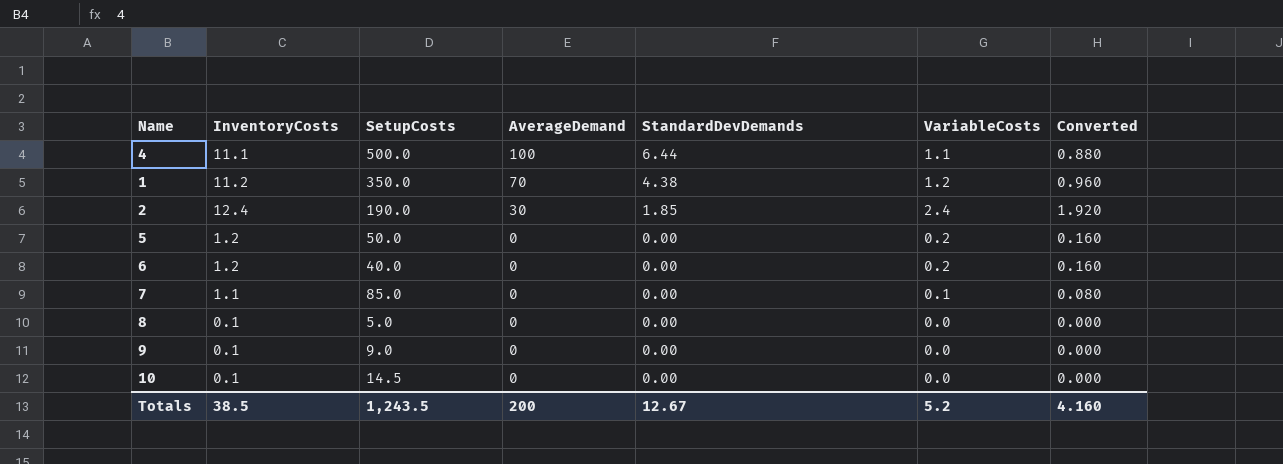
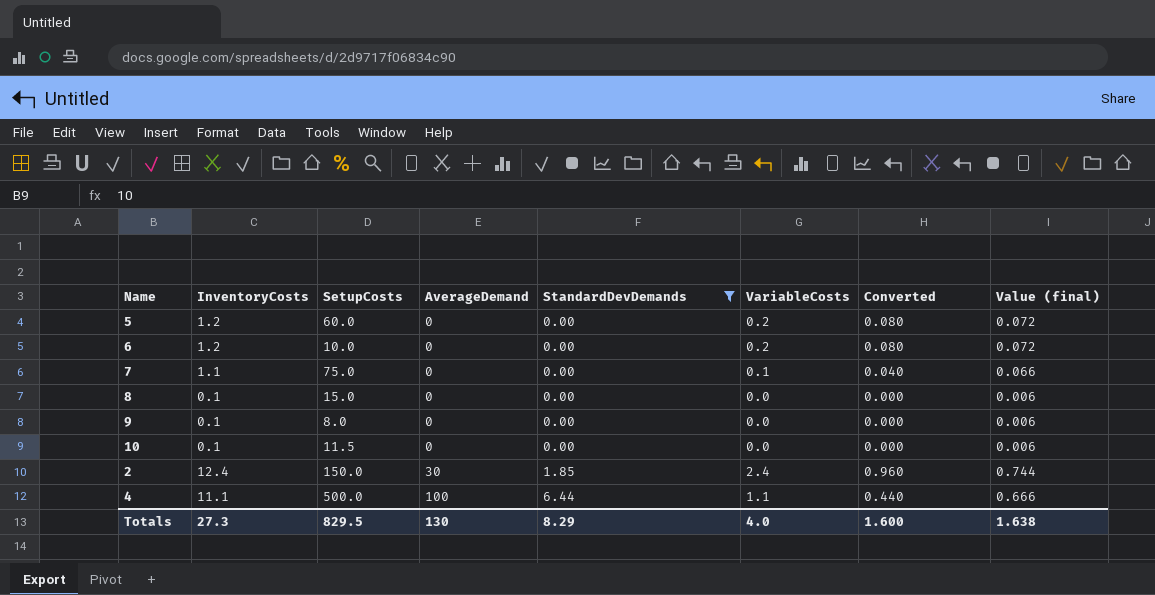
filter: none -> StandardDevDemands != 4.38
row order: AverageDemand descending -> AverageDemand ascending
column Converted | formula: [VariableCosts] * 0.8 -> [VariableCosts] * 0.4
column Value (final) | formula: none -> [InventoryCosts] * 0.06
5 | SetupCosts: 50.0 -> 60.0
6 | SetupCosts: 40.0 -> 10.0
7 | SetupCosts: 85.0 -> 75.0
8 | SetupCosts: 5.0 -> 15.0
9 | SetupCosts: 9.0 -> 8.0
10 | SetupCosts: 14.5 -> 11.5
2 | SetupCosts: 190.0 -> 150.0
Totals | InventoryCosts: 38.5 -> 27.3
Totals | SetupCosts: 1,243.5 -> 829.5
Totals | AverageDemand: 200 -> 130
Totals | StandardDevDemands: 12.67 -> 8.29
Totals | VariableCosts: 5.2 -> 4.0
Totals | Converted: 4.160 -> 1.600

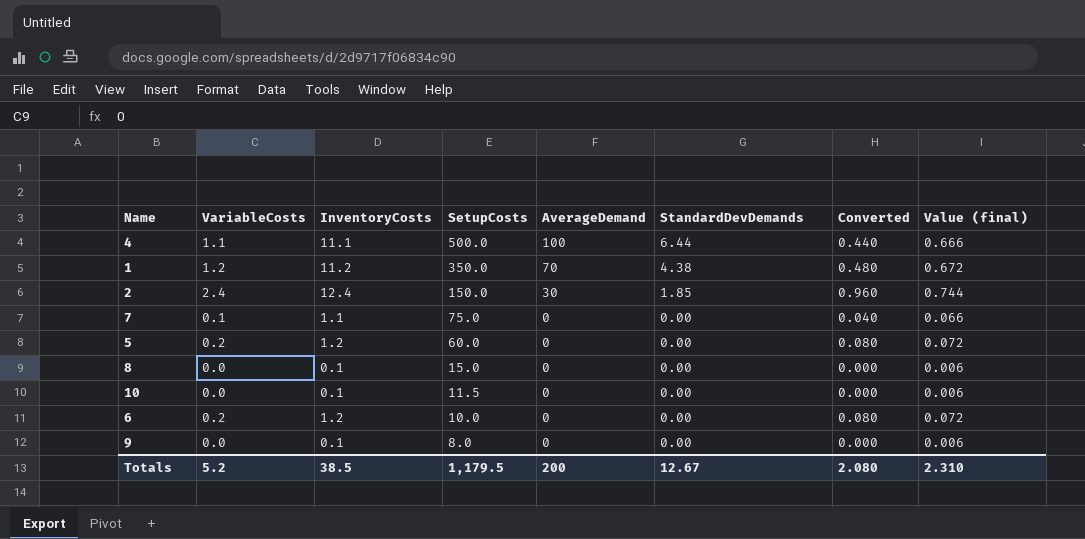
filter: StandardDevDemands != 4.38 -> none
row order: AverageDemand ascending -> SetupCosts descending
column VariableCosts | position: 6 -> 2
Totals | VariableCosts: 4.0 -> 5.2
Totals | InventoryCosts: 27.3 -> 38.5
Totals | SetupCosts: 829.5 -> 1,179.5
Totals | AverageDemand: 130 -> 200
Totals | StandardDevDemands: 8.29 -> 12.67
Totals | Converted: 1.600 -> 2.080
Totals | Value (final): 1.638 -> 2.310

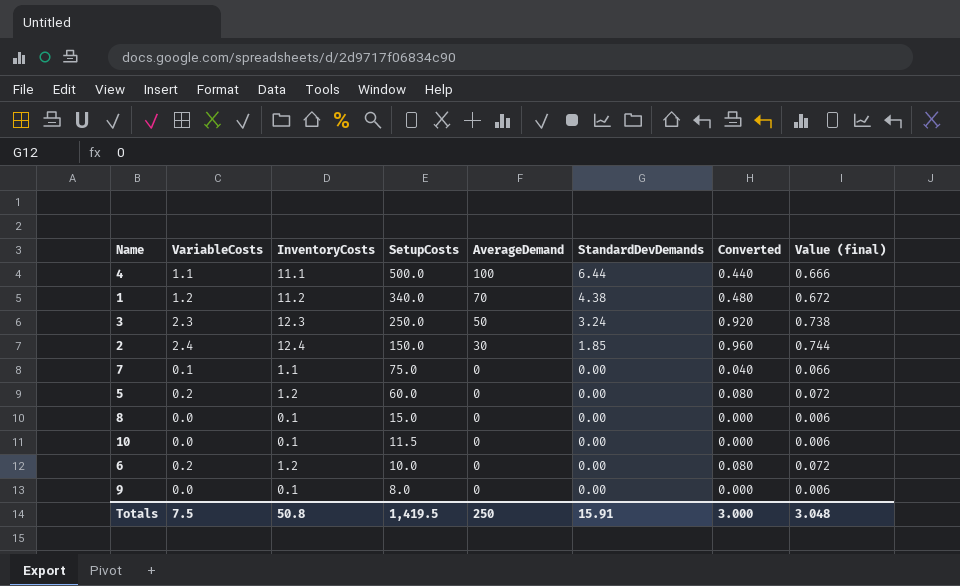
1 | SetupCosts: 350.0 -> 340.0
row 3: none -> 2.3 | 12.3 | 250.0 | 50 | 3.24 | 0.920 | 0.738
Totals | VariableCosts: 5.2 -> 7.5
Totals | InventoryCosts: 38.5 -> 50.8
Totals | SetupCosts: 1,179.5 -> 1,419.5
Totals | AverageDemand: 200 -> 250
Totals | StandardDevDemands: 12.67 -> 15.91
Totals | Converted: 2.080 -> 3.000
Totals | Value (final): 2.310 -> 3.048

